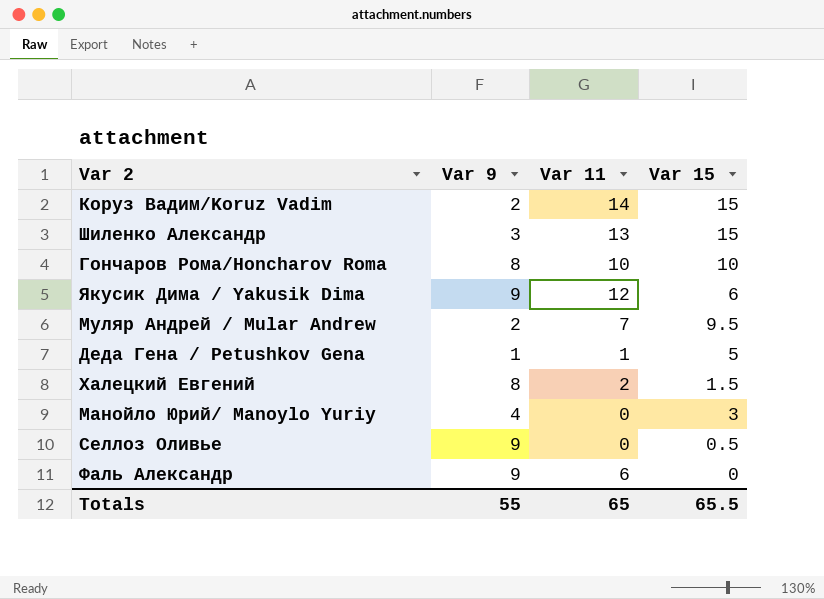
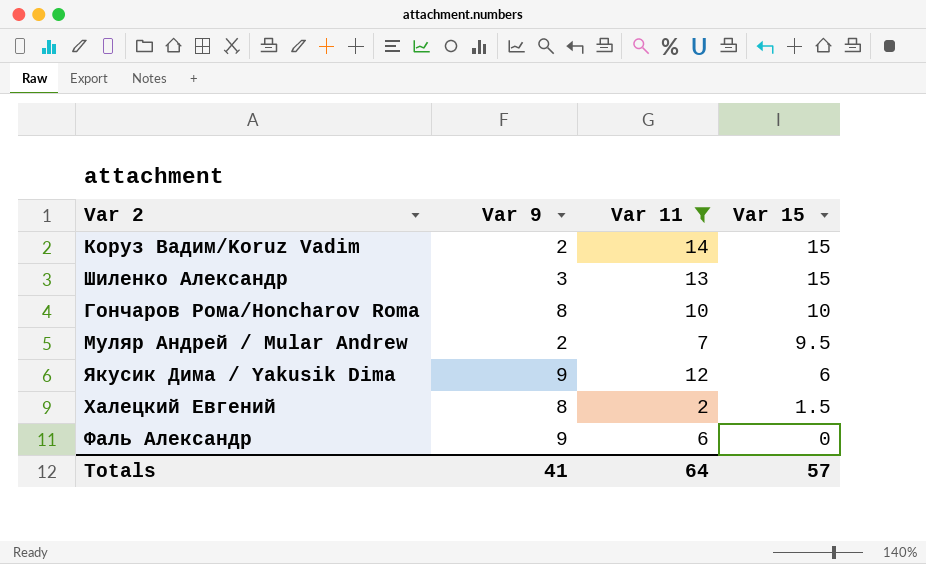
filter: none -> Var 11 >= 2
row order: none -> Var 15 descending
Totals | Var 9: 55 -> 41
Totals | Var 11: 65 -> 64
Totals | Var 15: 65.5 -> 57

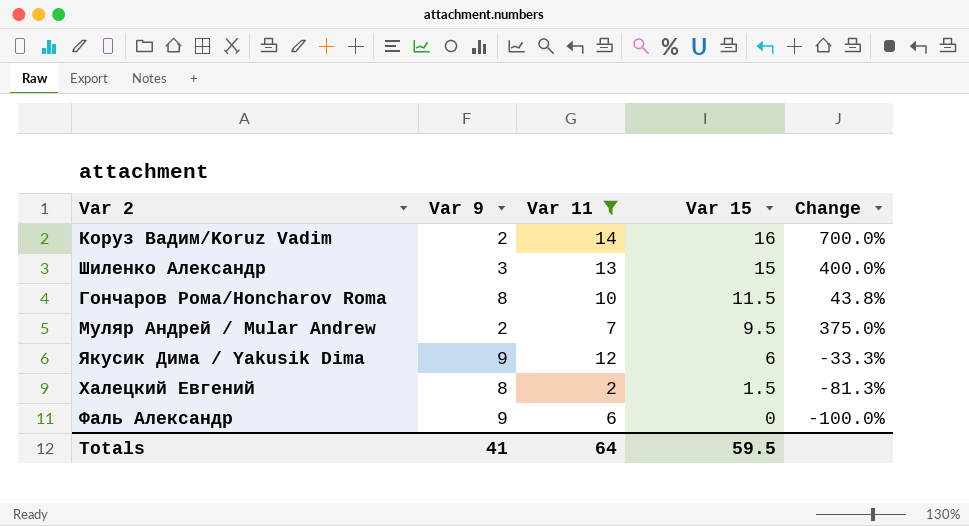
column Change | formula: none -> ([Var 15] - [Var 9]) / [Var 9]
Коруз Вадим/Koruz Vadim | Var 15: 15 -> 16
Гончаров Рома/Honcharov Roma | Var 15: 10 -> 11.5
Totals | Var 15: 57 -> 59.5

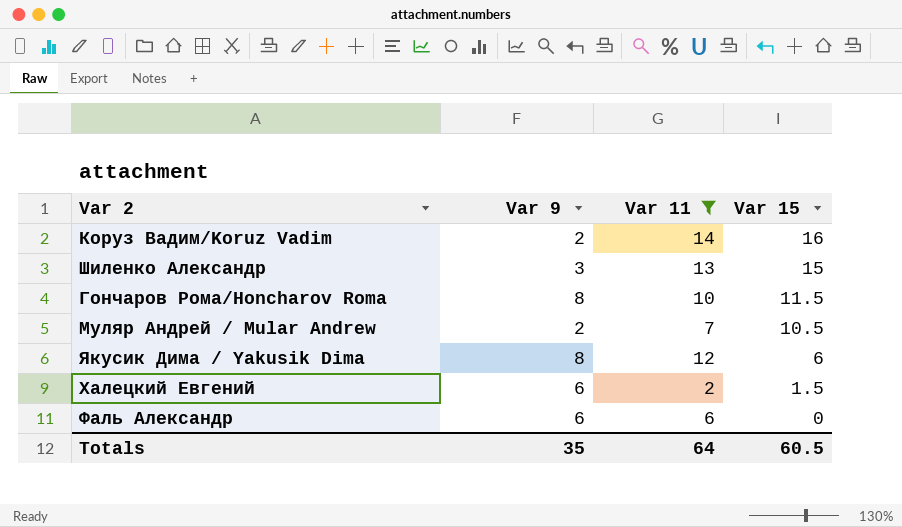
column Change | formula: ([Var 15] - [Var 9]) / [Var 9] -> none
Муляр Андрей / Mular Andrew | Var 15: 9.5 -> 10.5
Якусик Дима / Yakusik Dima | Var 9: 9 -> 8
Халецкий Евгений | Var 9: 8 -> 6
Фаль Александр | Var 9: 9 -> 6
Totals | Var 9: 41 -> 35
Totals | Var 15: 59.5 -> 60.5

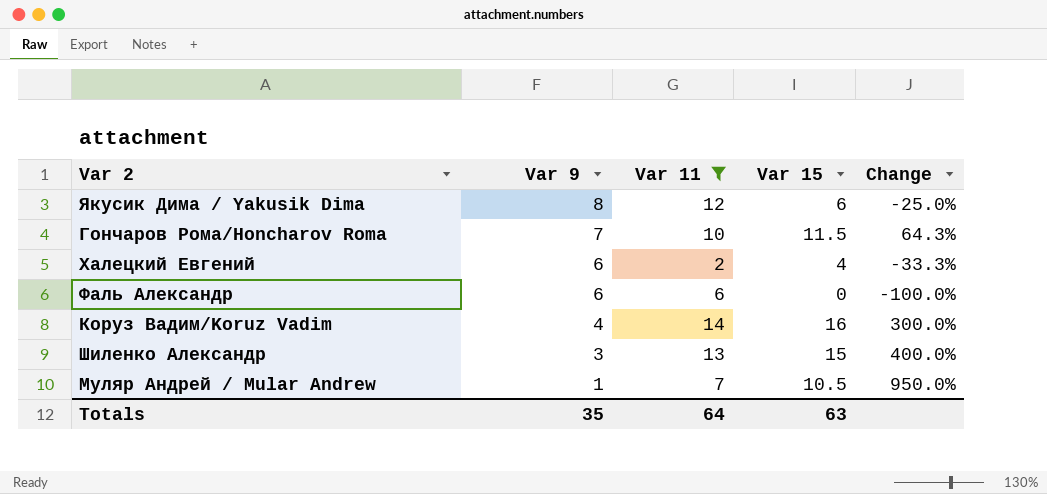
row order: Var 15 descending -> Var 9 descending
column Change | formula: none -> ([Var 15] - [Var 9]) / [Var 9]
Гончаров Рома/Honcharov Roma | Var 9: 8 -> 7
Халецкий Евгений | Var 15: 1.5 -> 4
Коруз Вадим/Koruz Vadim | Var 9: 2 -> 4
Муляр Андрей / Mular Andrew | Var 9: 2 -> 1
Totals | Var 15: 60.5 -> 63

